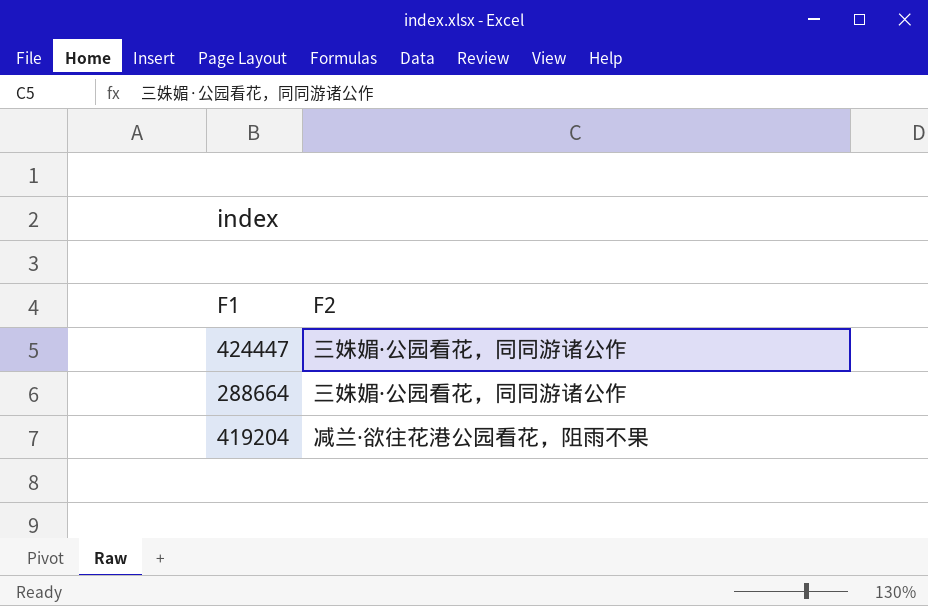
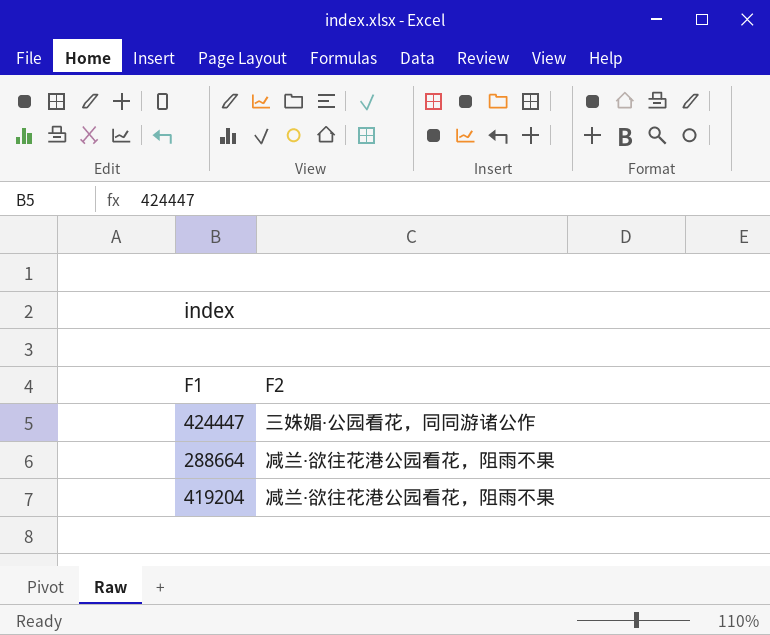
288664 | F2: 三姝媚·公园看花，同同游诸公作 -> 减兰·欲往花港公园看花，阻雨不果

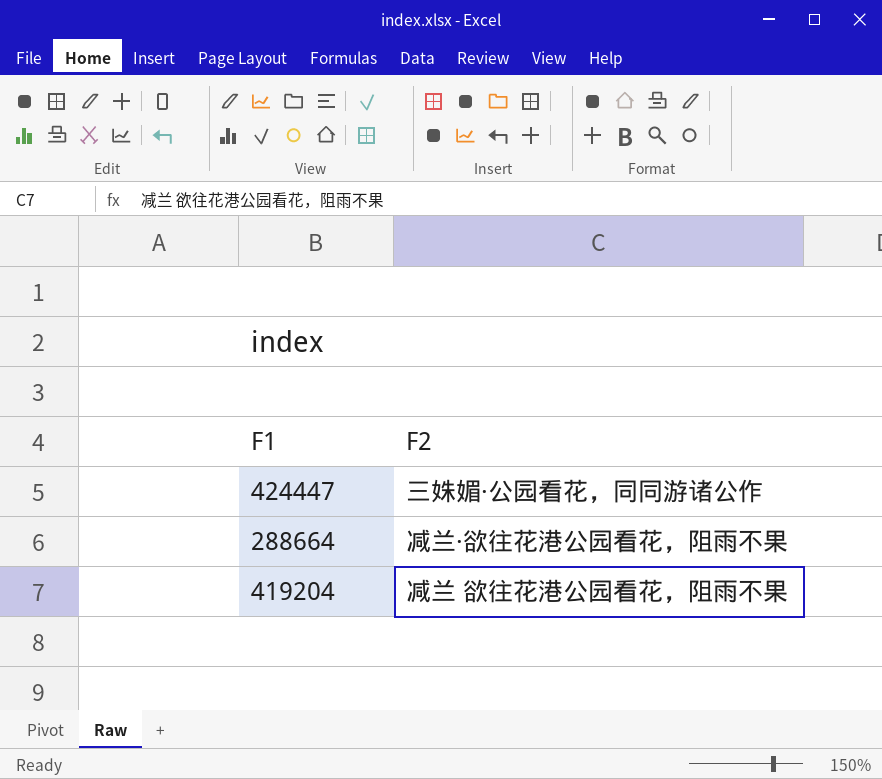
419204 | F2: 减兰·欲往花港公园看花，阻雨不果 -> 减兰 欲往花港公园看花，阻雨不果

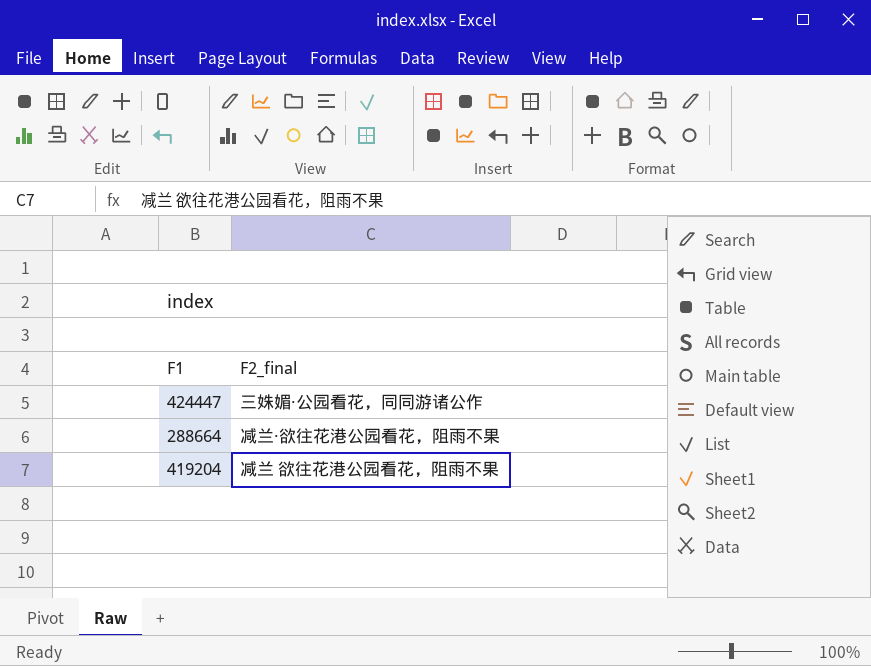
column name: F2 -> F2_final

